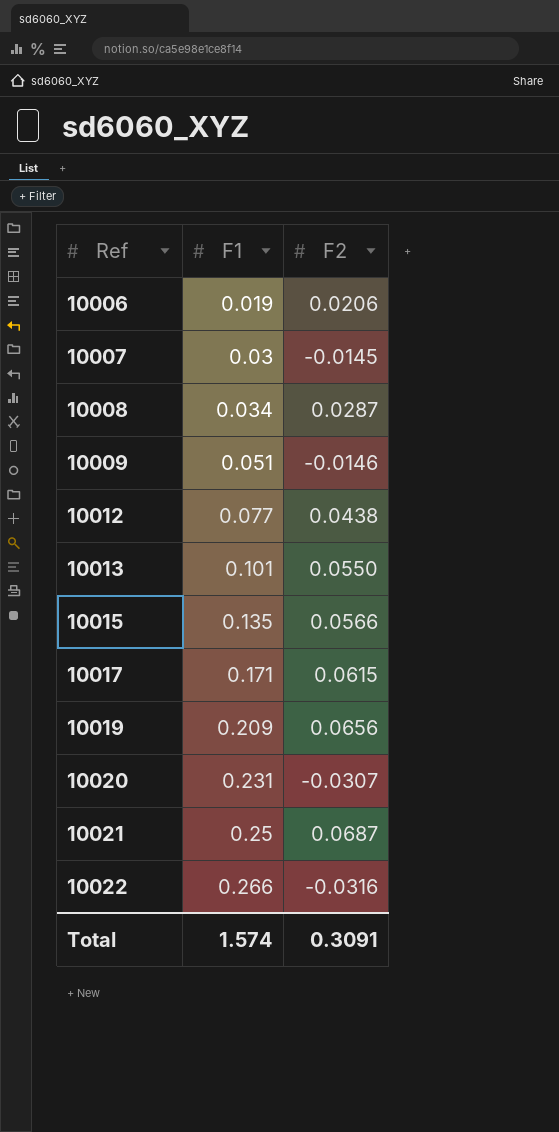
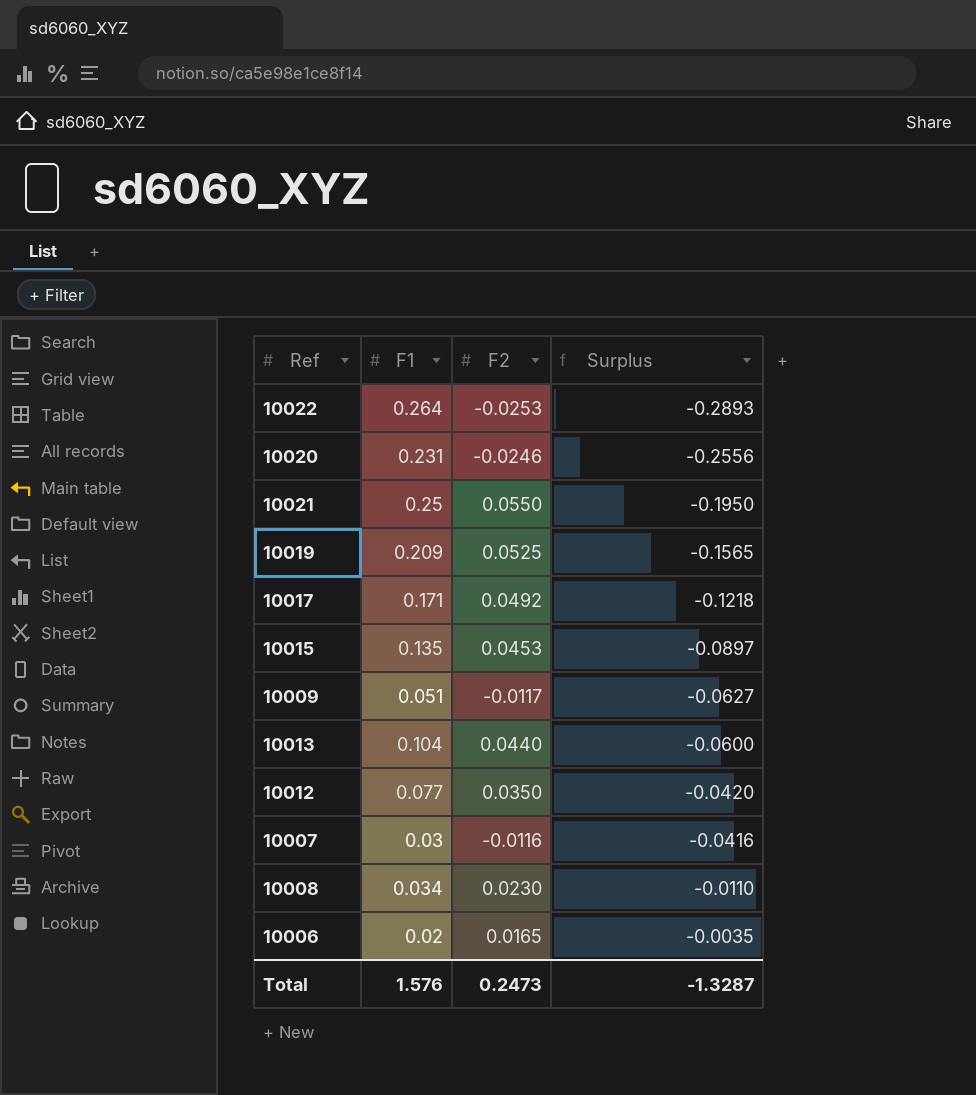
row order: Ref ascending -> Surplus ascending
column Surplus | formula: none -> [F2] - [F1]
10022 | F1: 0.266 -> 0.264
10022 | F2: -0.0316 -> -0.0253
10020 | F2: -0.0307 -> -0.0246
10021 | F2: 0.0687 -> 0.0550
10019 | F2: 0.0656 -> 0.0525
10017 | F2: 0.0615 -> 0.0492
10015 | F2: 0.0566 -> 0.0453
10009 | F2: -0.0146 -> -0.0117
10013 | F1: 0.101 -> 0.104
10013 | F2: 0.0550 -> 0.0440
10012 | F2: 0.0438 -> 0.0350
10007 | F2: -0.0145 -> -0.0116
10008 | F2: 0.0287 -> 0.0230
10006 | F1: 0.019 -> 0.02
10006 | F2: 0.0206 -> 0.0165
Total | F1: 1.574 -> 1.576
Total | F2: 0.3091 -> 0.2473

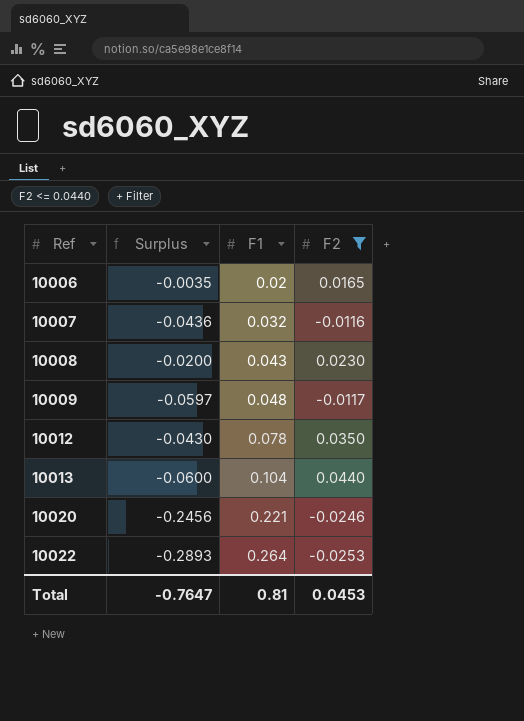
filter: none -> F2 <= 0.0440
row order: Surplus ascending -> Ref ascending
column Surplus | position: 4 -> 2
10007 | Surplus: -0.0416 -> -0.0436
10007 | F1: 0.03 -> 0.032
10008 | Surplus: -0.0110 -> -0.0200
10008 | F1: 0.034 -> 0.043
10009 | Surplus: -0.0627 -> -0.0597
10009 | F1: 0.051 -> 0.048
10012 | Surplus: -0.0420 -> -0.0430
10012 | F1: 0.077 -> 0.078
10020 | Surplus: -0.2556 -> -0.2456
10020 | F1: 0.231 -> 0.221
Total | Surplus: -1.3287 -> -0.7647
Total | F1: 1.576 -> 0.81
Total | F2: 0.2473 -> 0.0453

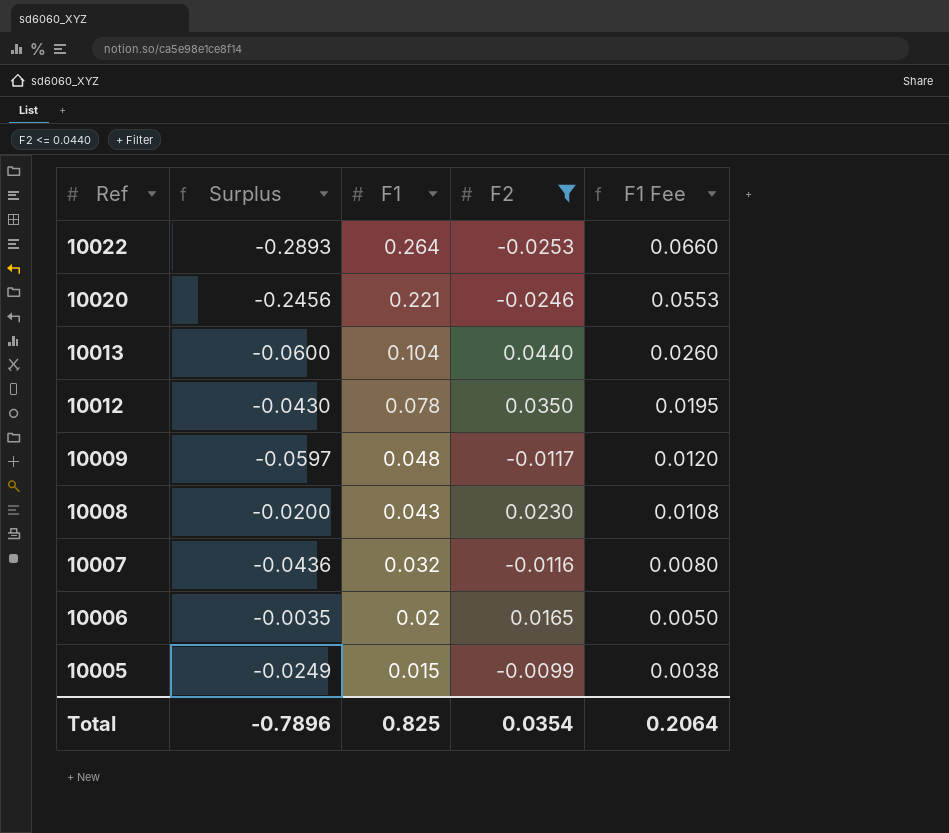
row order: Ref ascending -> Ref descending
column F1 Fee | formula: none -> [F1] * 0.25
row 10005: none -> -0.0249 | 0.015 | -0.0099 | 0.0038
Total | Surplus: -0.7647 -> -0.7896
Total | F1: 0.81 -> 0.825
Total | F2: 0.0453 -> 0.0354

